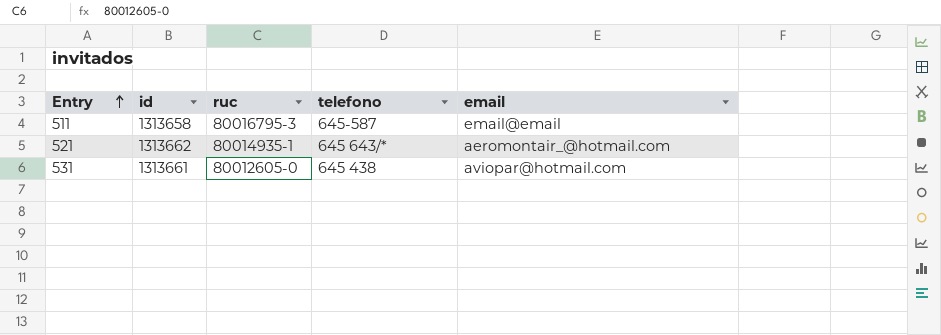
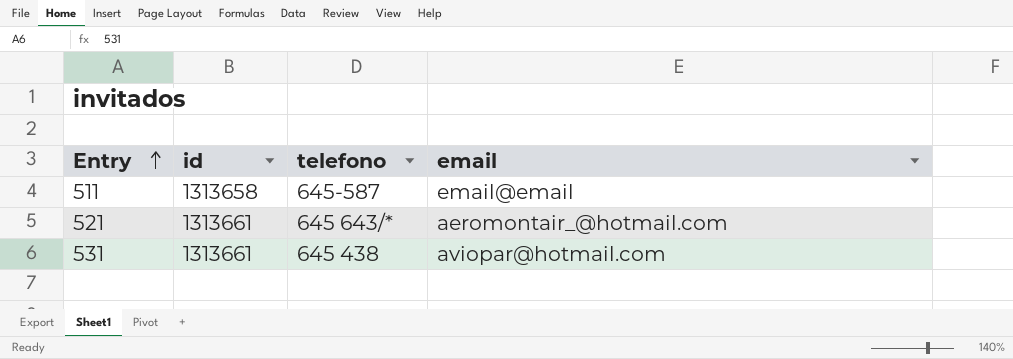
column ruc | position: 3 -> none
521 | id: 1313662 -> 1313661

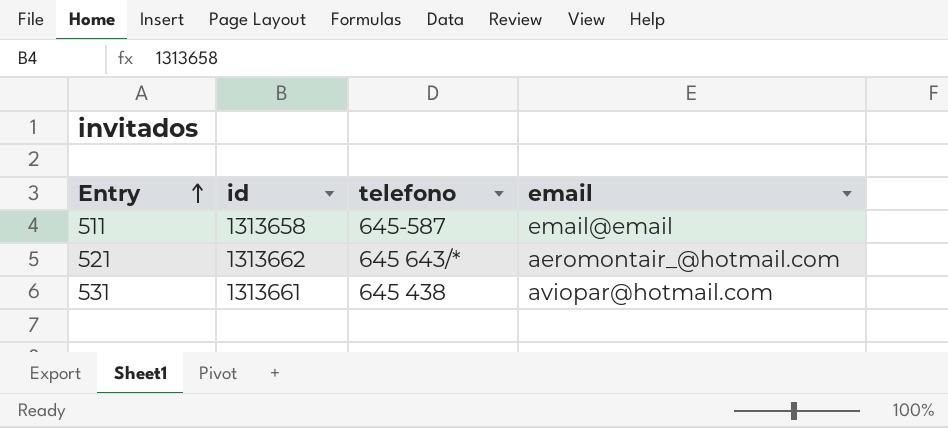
521 | id: 1313661 -> 1313662

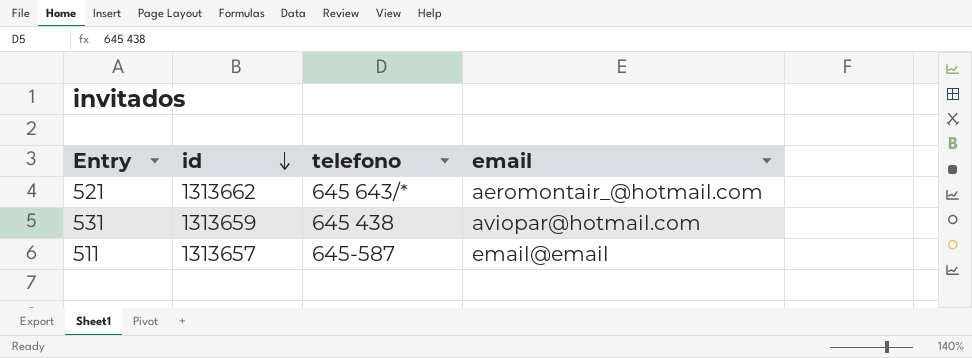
row order: Entry ascending -> id descending
531 | id: 1313661 -> 1313659
511 | id: 1313658 -> 1313657

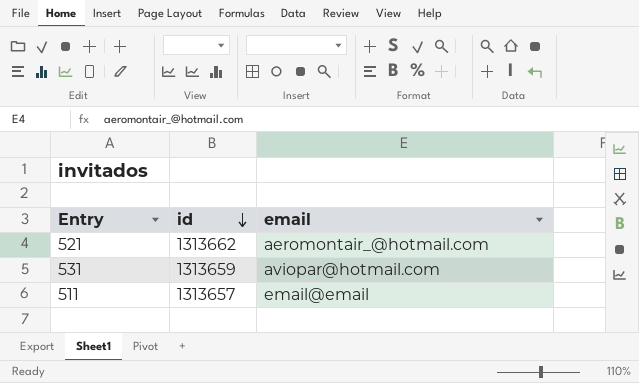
column telefono | position: 3 -> none

